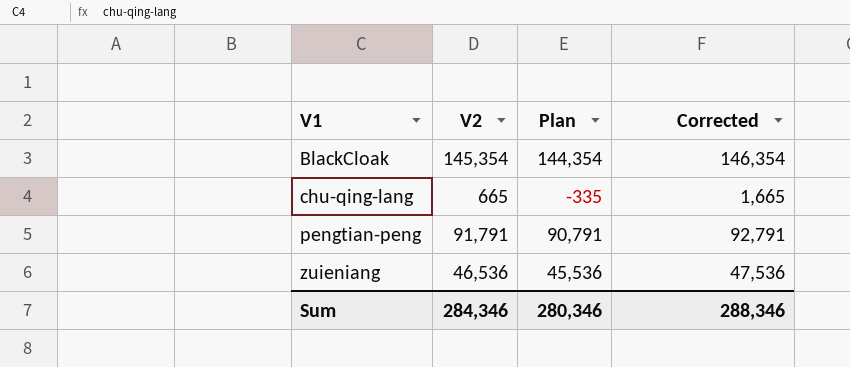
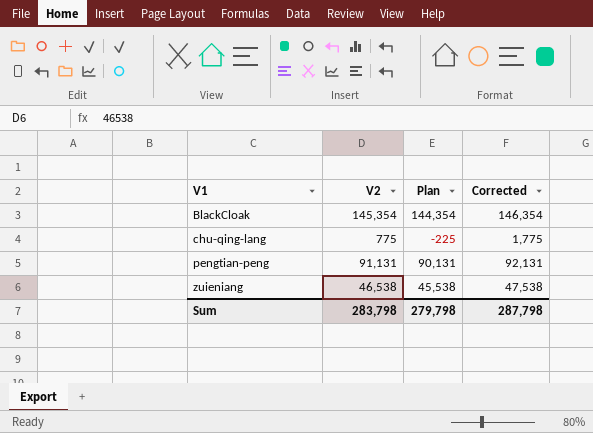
chu-qing-lang | V2: 665 -> 775
chu-qing-lang | Plan: -335 -> -225
chu-qing-lang | Corrected: 1,665 -> 1,775
pengtian-peng | V2: 91,791 -> 91,131
pengtian-peng | Plan: 90,791 -> 90,131
pengtian-peng | Corrected: 92,791 -> 92,131
zuieniang | V2: 46,536 -> 46,538
zuieniang | Plan: 45,536 -> 45,538
zuieniang | Corrected: 47,536 -> 47,538
Sum | V2: 284,346 -> 283,798
Sum | Plan: 280,346 -> 279,798
Sum | Corrected: 288,346 -> 287,798

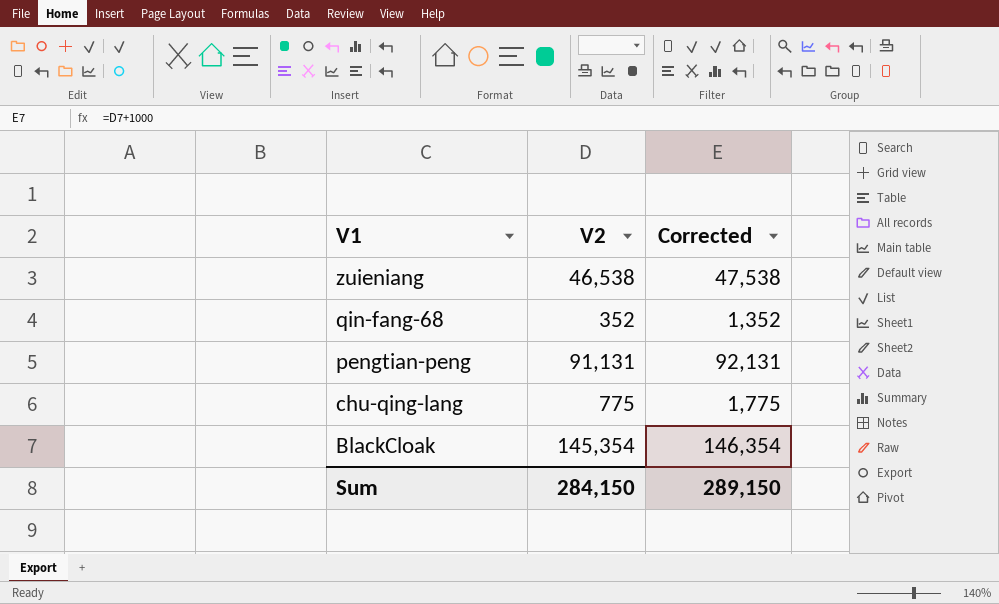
row order: V1 ascending -> V1 descending
column Plan | formula: [V2] - 1000 -> none
row qin-fang-68: none -> 352 | 1,352
Sum | V2: 283,798 -> 284,150
Sum | Corrected: 287,798 -> 289,150

